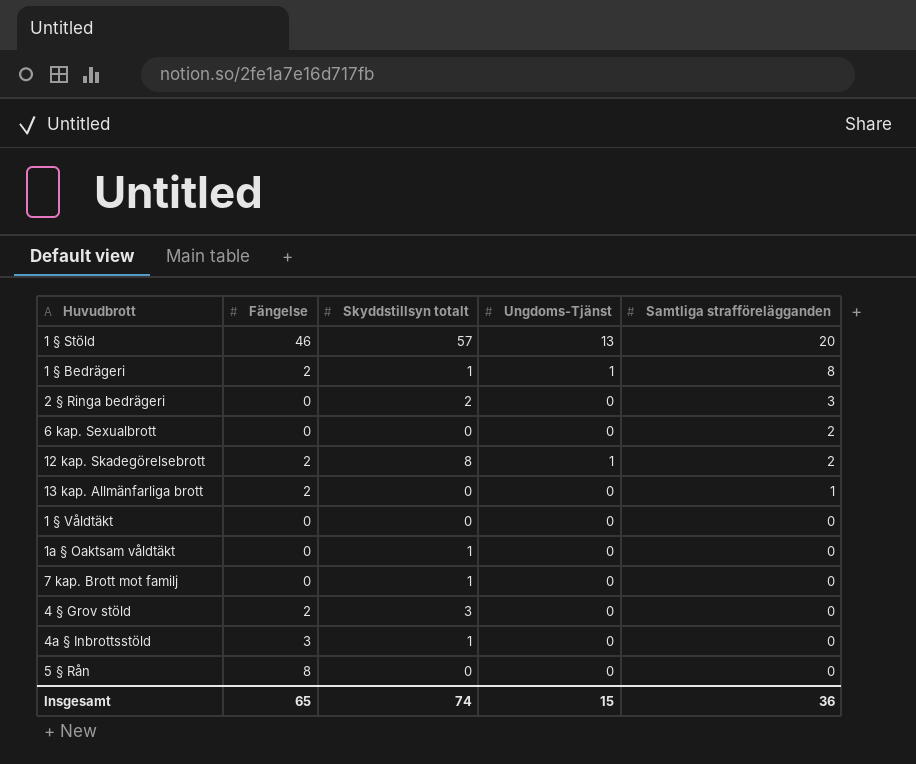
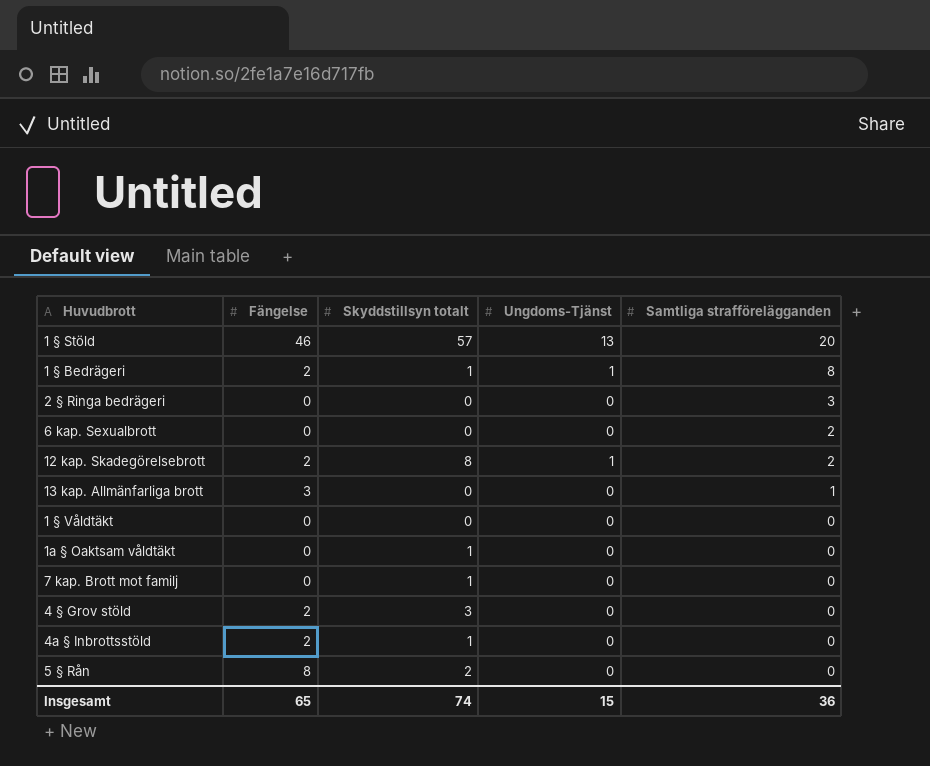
2 § Ringa bedrägeri | Skyddstillsyn totalt: 2 -> 0
13 kap. Allmänfarliga brott | Fängelse: 2 -> 3
4a § Inbrottsstöld | Fängelse: 3 -> 2
5 § Rån | Skyddstillsyn totalt: 0 -> 2

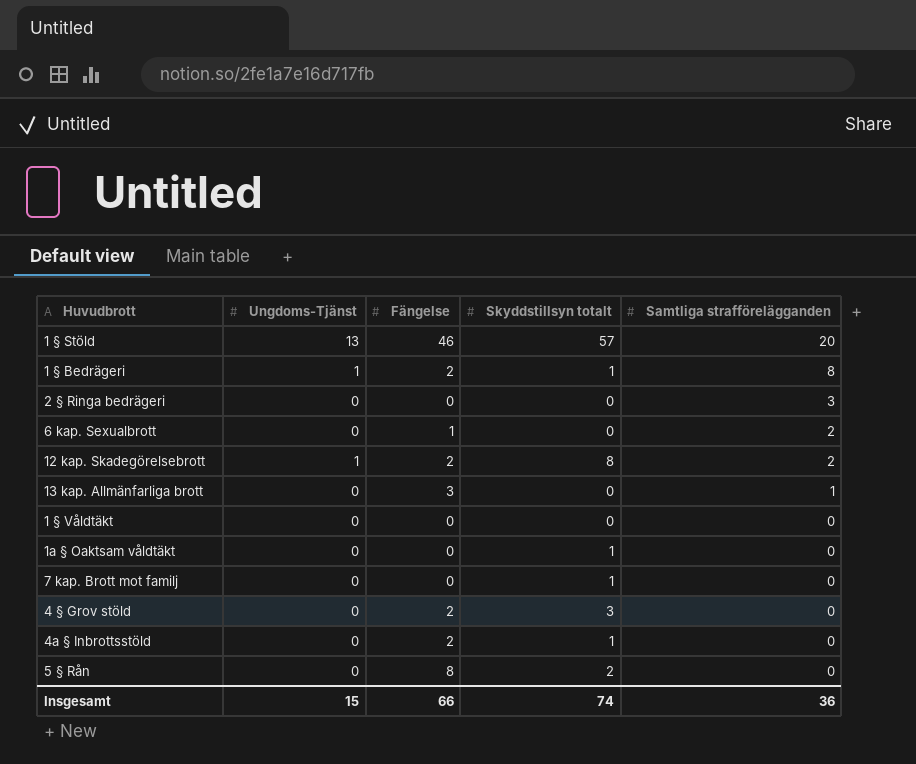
column Ungdoms-Tjänst | position: 4 -> 2
6 kap. Sexualbrott | Fängelse: 0 -> 1
Insgesamt | Fängelse: 65 -> 66

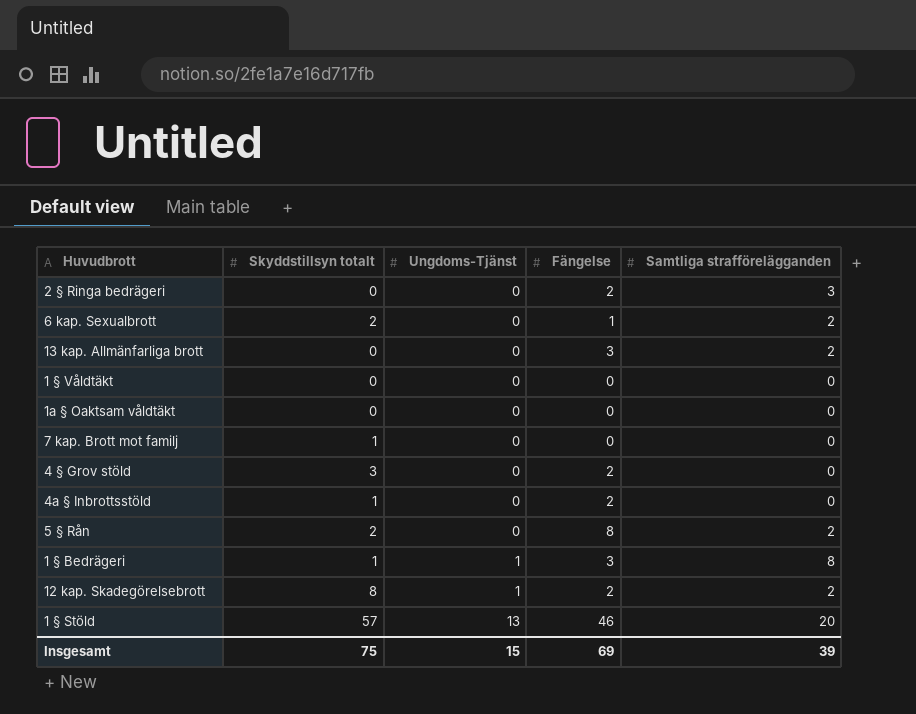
row order: Samtliga strafförelägganden descending -> Ungdoms-Tjänst ascending
column Skyddstillsyn totalt | position: 4 -> 2
2 § Ringa bedrägeri | Fängelse: 0 -> 2
6 kap. Sexualbrott | Skyddstillsyn totalt: 0 -> 2
13 kap. Allmänfarliga brott | Samtliga strafförelägganden: 1 -> 2
1a § Oaktsam våldtäkt | Skyddstillsyn totalt: 1 -> 0
5 § Rån | Samtliga strafförelägganden: 0 -> 2
1 § Bedrägeri | Fängelse: 2 -> 3
Insgesamt | Skyddstillsyn totalt: 74 -> 75
Insgesamt | Fängelse: 66 -> 69
Insgesamt | Samtliga strafförelägganden: 36 -> 39

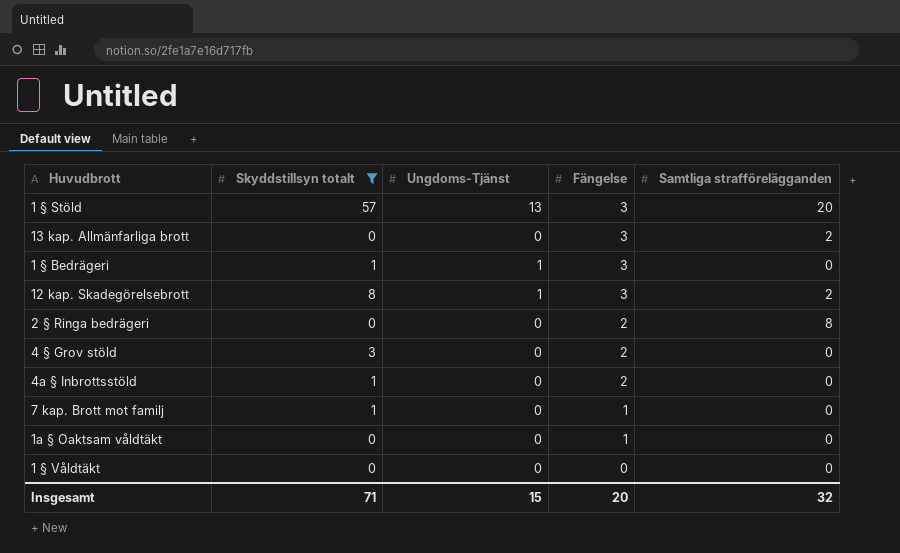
filter: none -> Skyddstillsyn totalt != 2
row order: Ungdoms-Tjänst ascending -> Fängelse descending
1 § Stöld | Fängelse: 46 -> 3
1 § Bedrägeri | Samtliga strafförelägganden: 8 -> 0
12 kap. Skadegörelsebrott | Fängelse: 2 -> 3
2 § Ringa bedrägeri | Samtliga strafförelägganden: 3 -> 8
7 kap. Brott mot familj | Fängelse: 0 -> 1
1a § Oaktsam våldtäkt | Fängelse: 0 -> 1
Insgesamt | Skyddstillsyn totalt: 75 -> 71
Insgesamt | Fängelse: 69 -> 20
Insgesamt | Samtliga strafförelägganden: 39 -> 32

